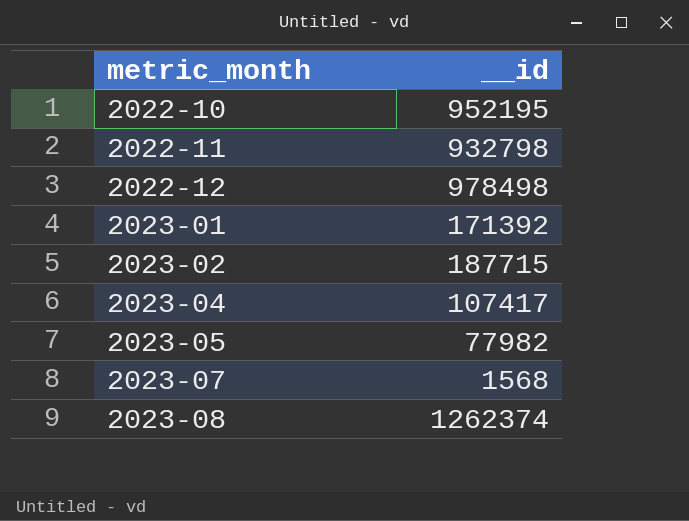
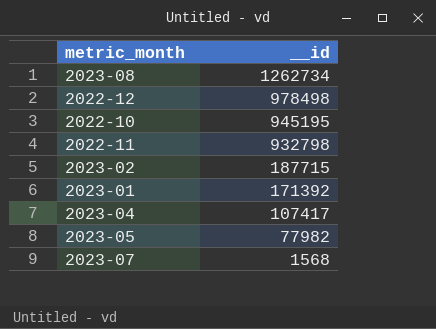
row order: metric_month ascending -> __id descending
2023-08 | __id: 1262374 -> 1262734
2022-10 | __id: 952195 -> 945195

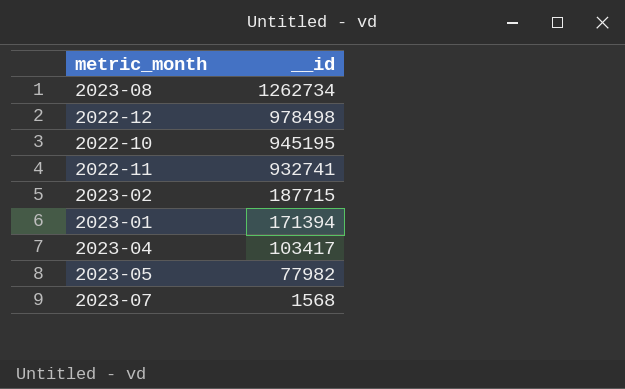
2022-11 | __id: 932798 -> 932741
2023-01 | __id: 171392 -> 171394
2023-04 | __id: 107417 -> 103417

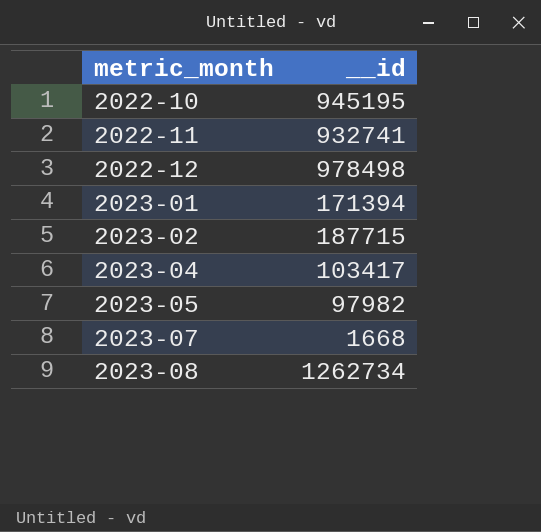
row order: __id descending -> metric_month ascending
2023-05 | __id: 77982 -> 97982
2023-07 | __id: 1568 -> 1668

